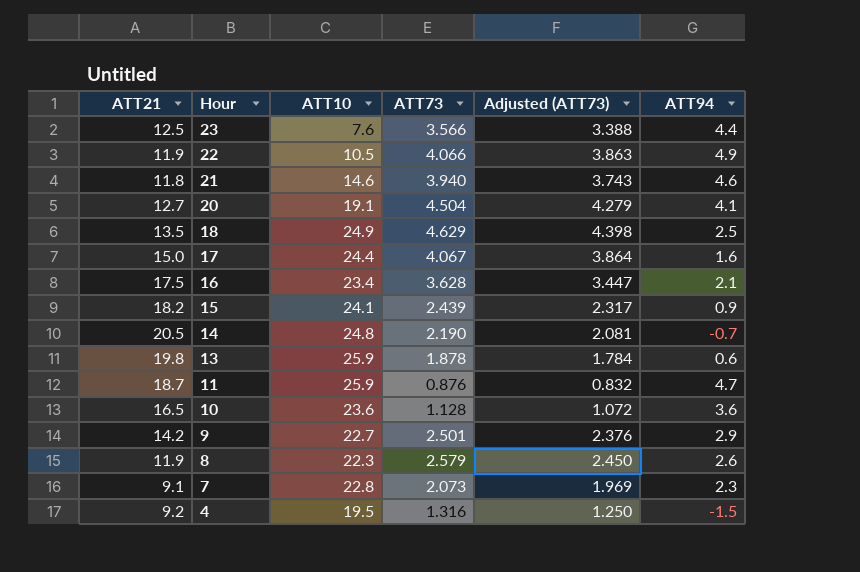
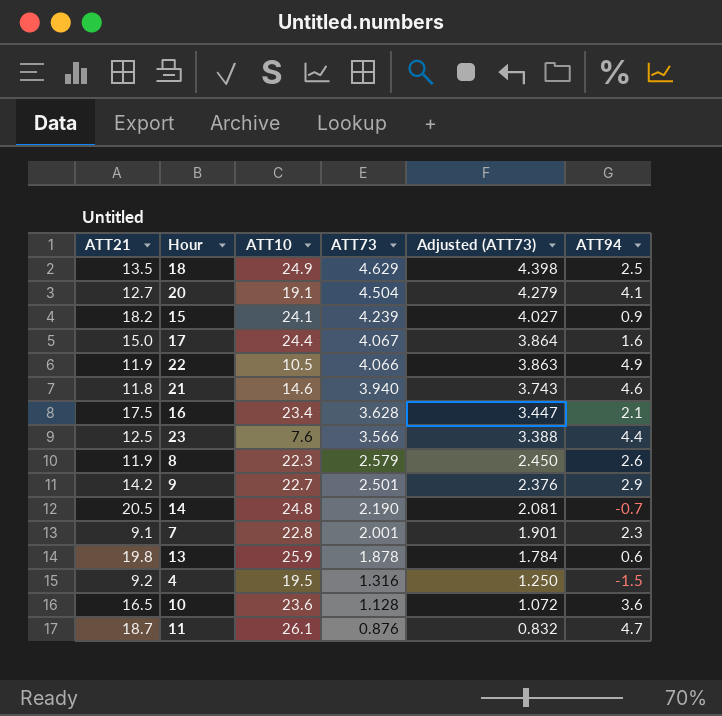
row order: Hour descending -> ATT73 descending
15 | ATT73: 2.439 -> 4.239
15 | Adjusted (ATT73): 2.317 -> 4.027
7 | ATT73: 2.073 -> 2.001
7 | Adjusted (ATT73): 1.969 -> 1.901
11 | ATT10: 25.9 -> 26.1

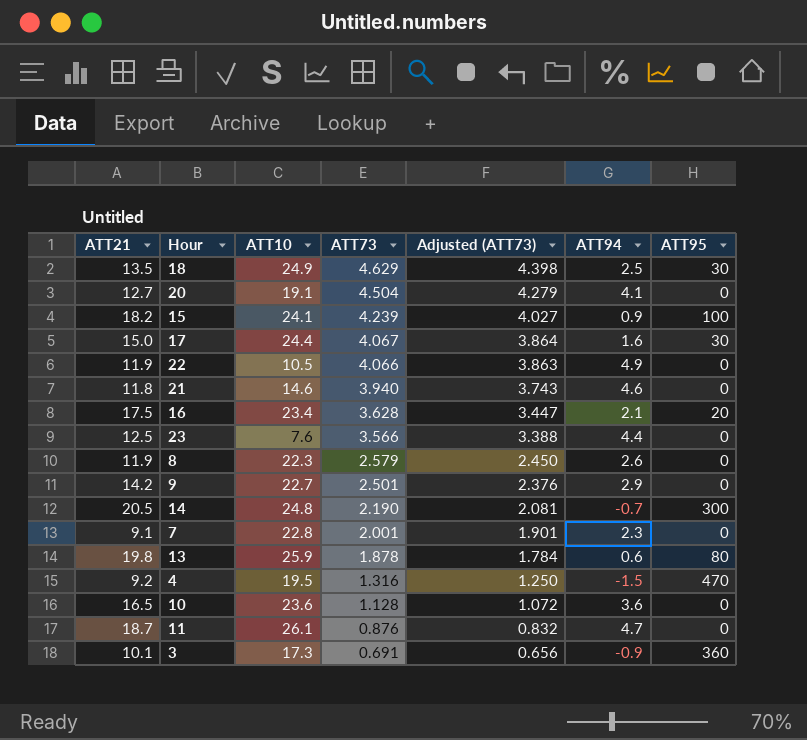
column ATT95 | position: none -> 7
row 3: none -> 10.1 | 17.3 | 0.691 | 0.656 | -0.9 | 360

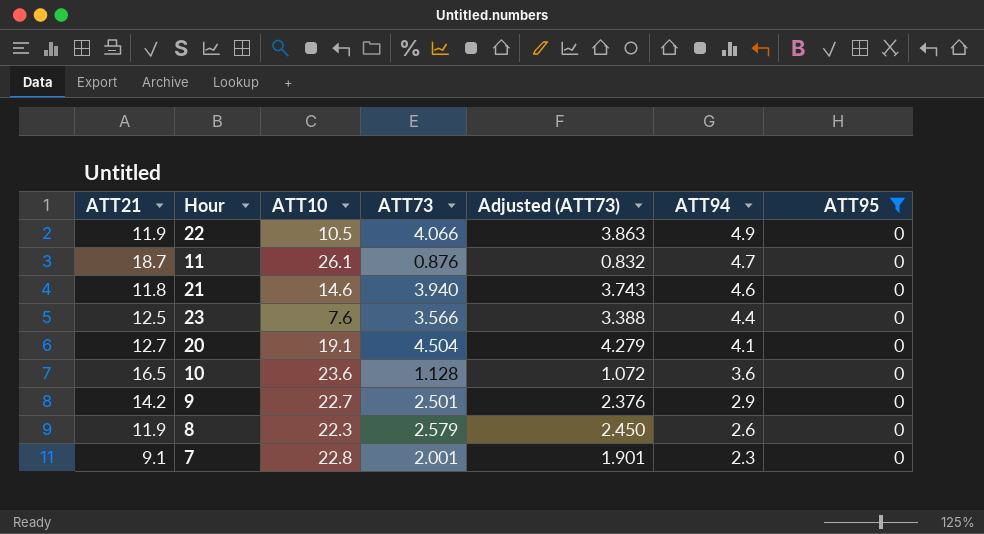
filter: none -> ATT95 = 0
row order: ATT73 descending -> ATT94 descending

